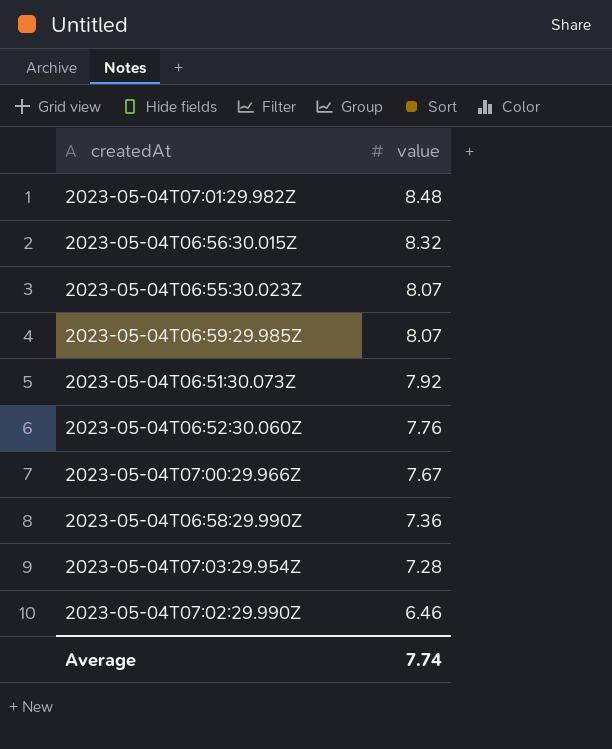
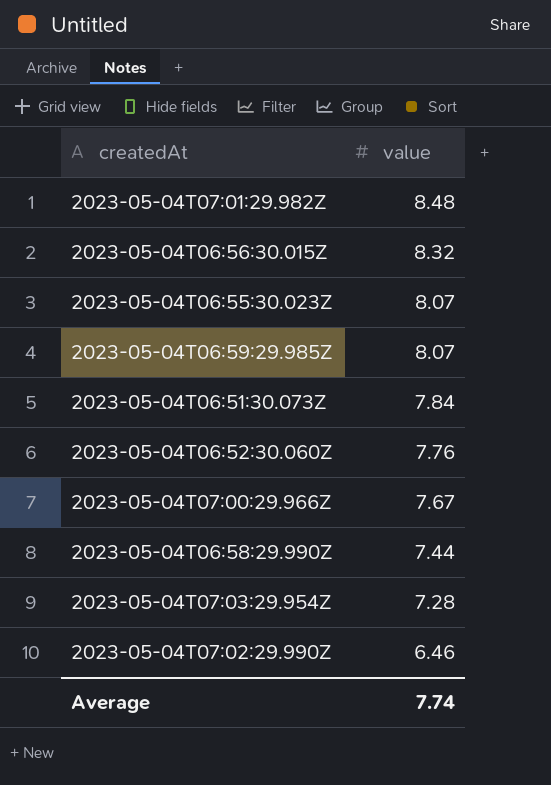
2023-05-04T06:51:30.073Z | value: 7.92 -> 7.84
2023-05-04T06:58:29.990Z | value: 7.36 -> 7.44

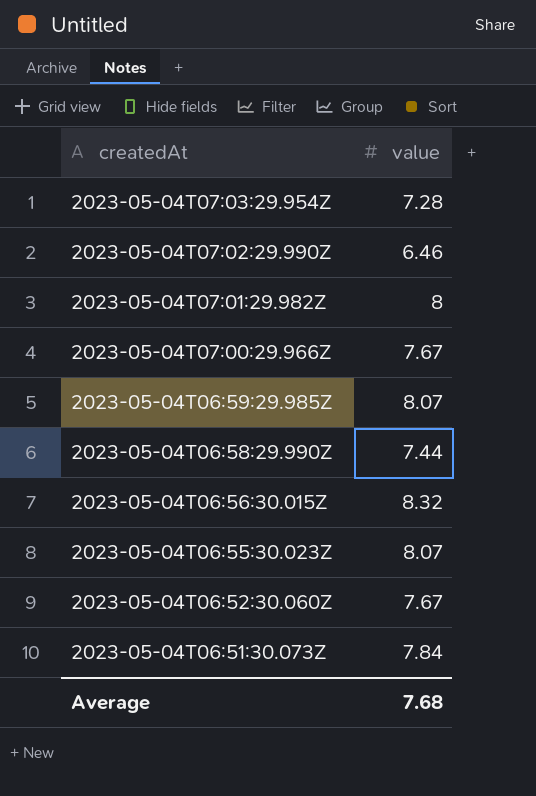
row order: value descending -> createdAt descending
2023-05-04T07:01:29.982Z | value: 8.48 -> 8
2023-05-04T06:52:30.060Z | value: 7.76 -> 7.67
Average | value: 7.74 -> 7.68

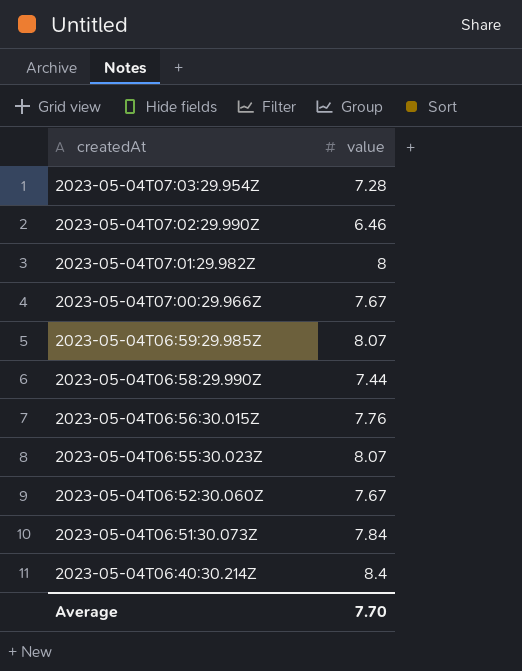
2023-05-04T06:56:30.015Z | value: 8.32 -> 7.76
row 2023-05-04T06:40:30.214Z: none -> 8.4
Average | value: 7.68 -> 7.70

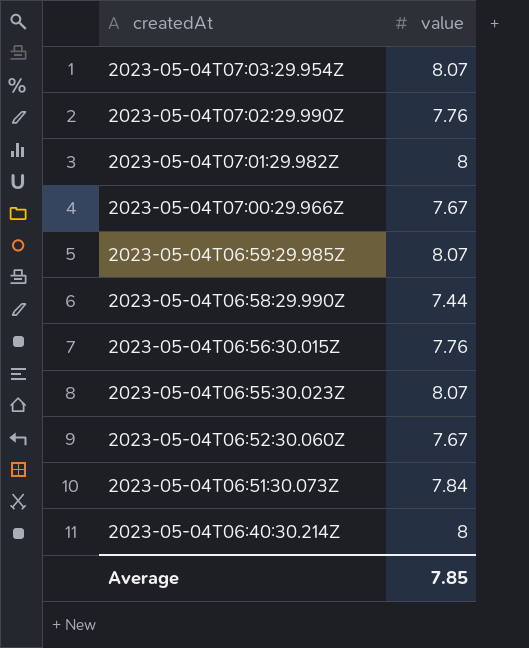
2023-05-04T07:03:29.954Z | value: 7.28 -> 8.07
2023-05-04T07:02:29.990Z | value: 6.46 -> 7.76
2023-05-04T06:40:30.214Z | value: 8.4 -> 8
Average | value: 7.70 -> 7.85

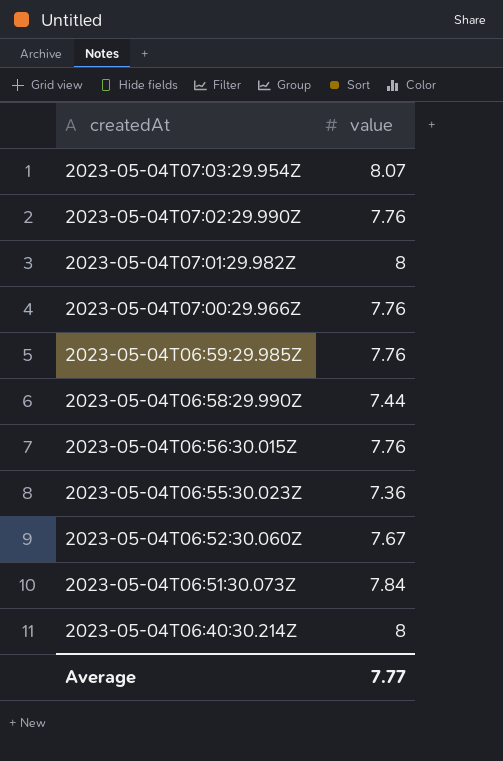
2023-05-04T07:00:29.966Z | value: 7.67 -> 7.76
2023-05-04T06:59:29.985Z | value: 8.07 -> 7.76
2023-05-04T06:55:30.023Z | value: 8.07 -> 7.36
Average | value: 7.85 -> 7.77

